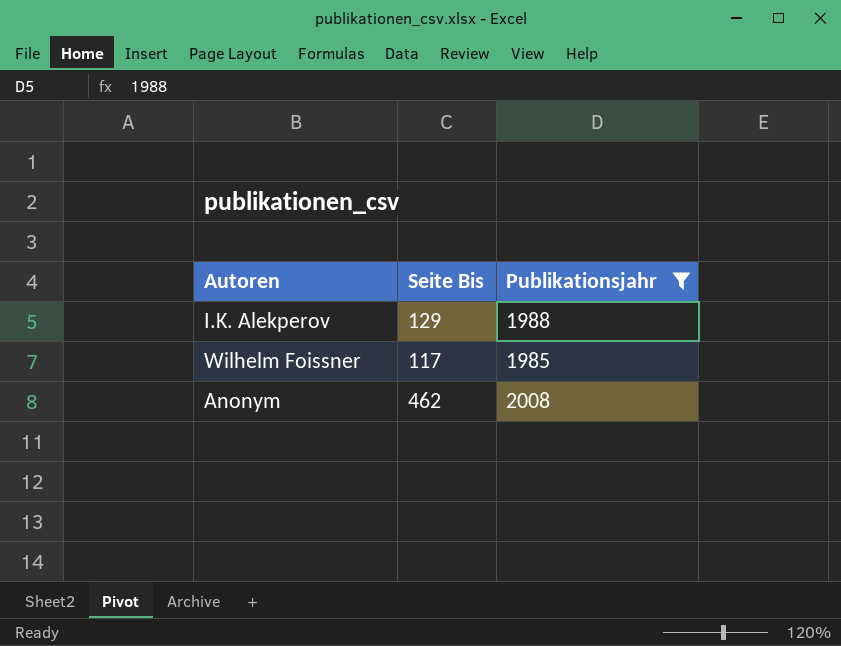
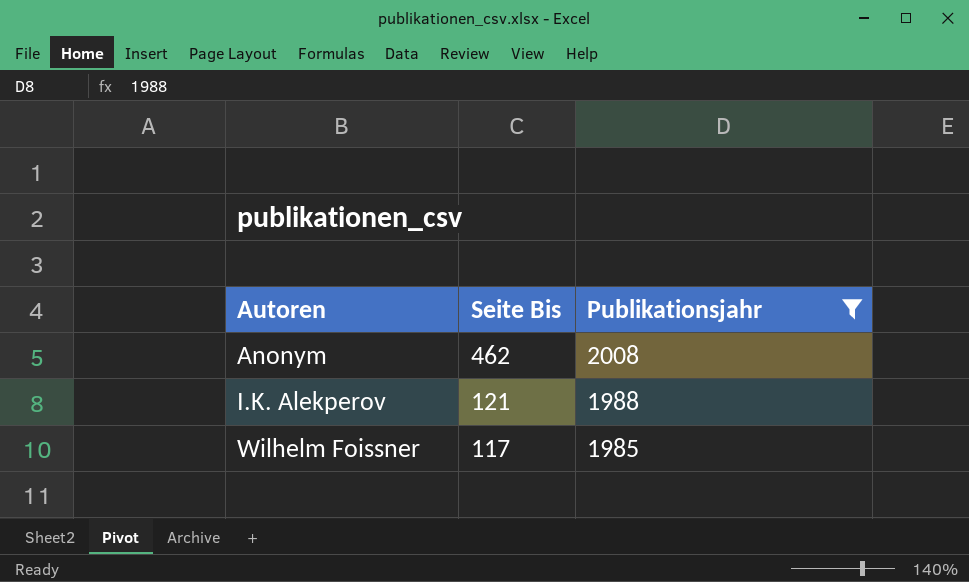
row order: none -> Autoren ascending
I.K. Alekperov | Seite Bis: 129 -> 121

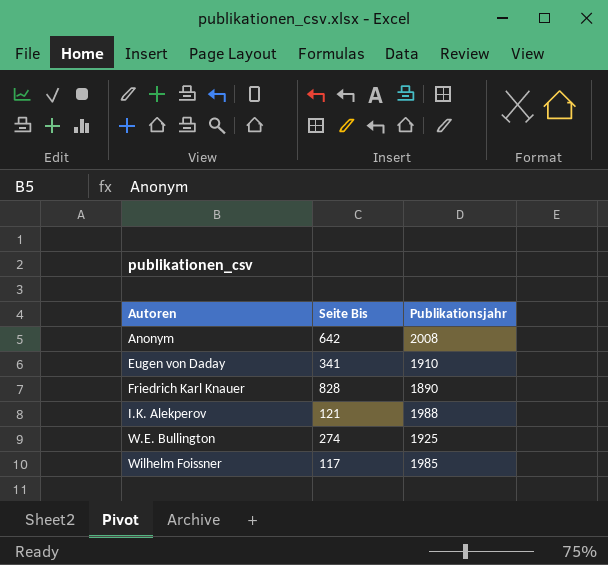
filter: Publikationsjahr >= 1985 -> none
Anonym | Seite Bis: 462 -> 642

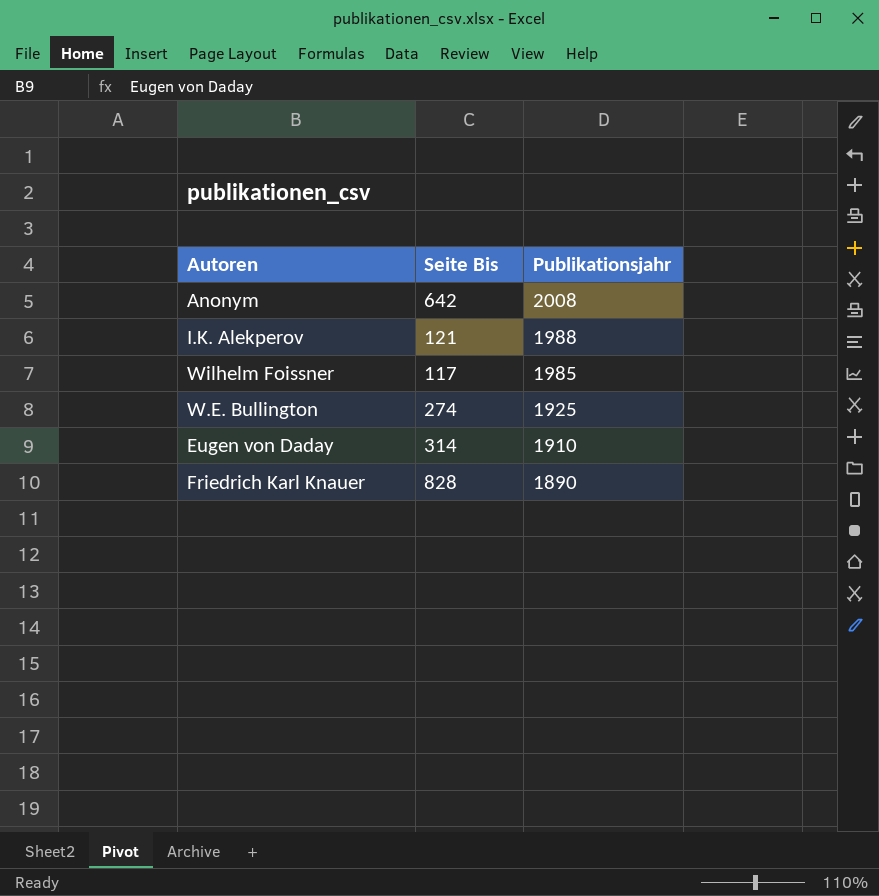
row order: Autoren ascending -> Publikationsjahr descending
Eugen von Daday | Seite Bis: 341 -> 314

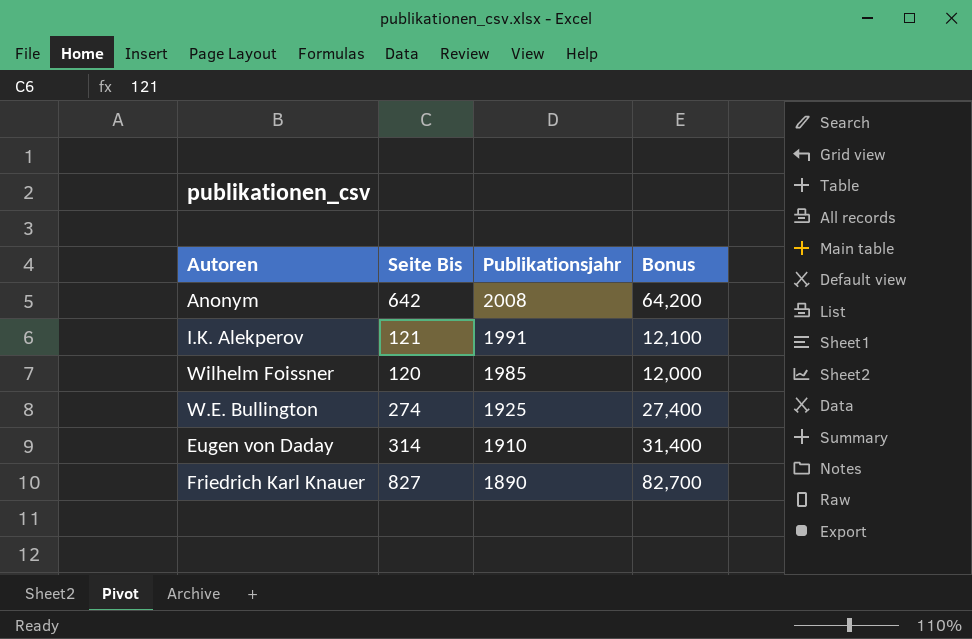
column Bonus | formula: none -> [Seite Bis] * 100
I.K. Alekperov | Publikationsjahr: 1988 -> 1991
Wilhelm Foissner | Seite Bis: 117 -> 120
Friedrich Karl Knauer | Seite Bis: 828 -> 827

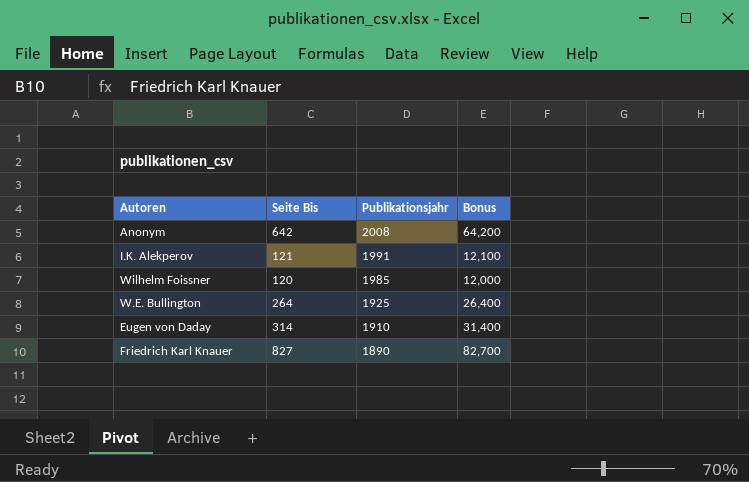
W.E. Bullington | Seite Bis: 274 -> 264
W.E. Bullington | Bonus: 27,400 -> 26,400

